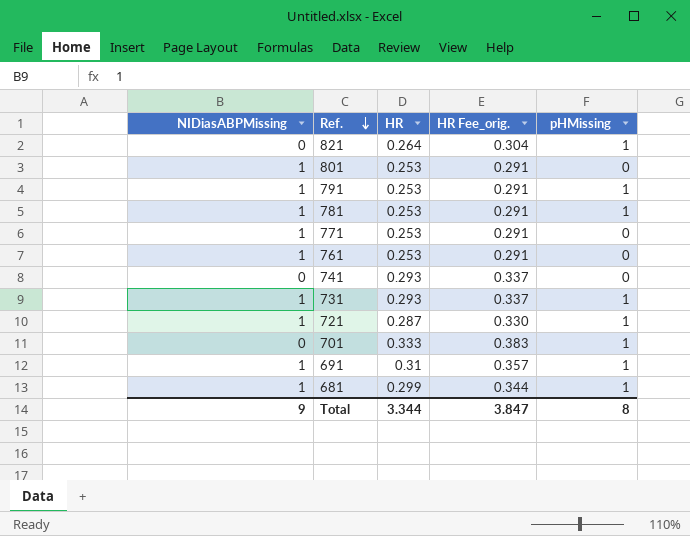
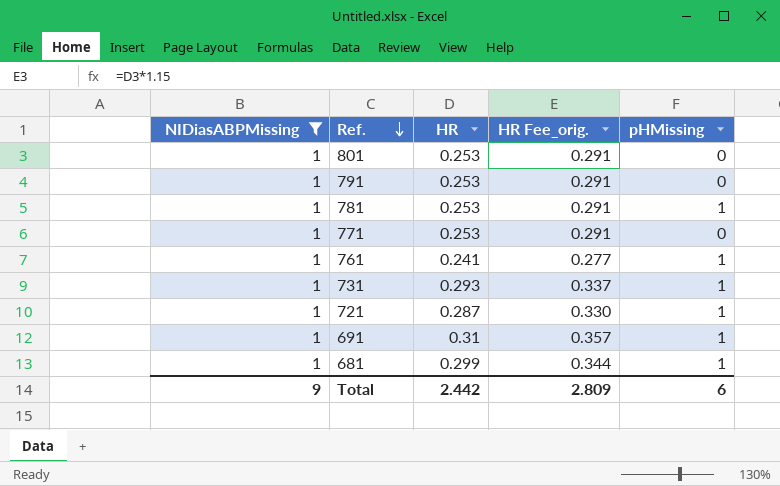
filter: none -> NIDiasABPMissing = 1
791 | pHMissing: 1 -> 0
761 | HR: 0.253 -> 0.241
761 | HR Fee_orig.: 0.291 -> 0.277
761 | pHMissing: 0 -> 1
Total | HR: 3.344 -> 2.442
Total | HR Fee_orig.: 3.847 -> 2.809
Total | pHMissing: 8 -> 6

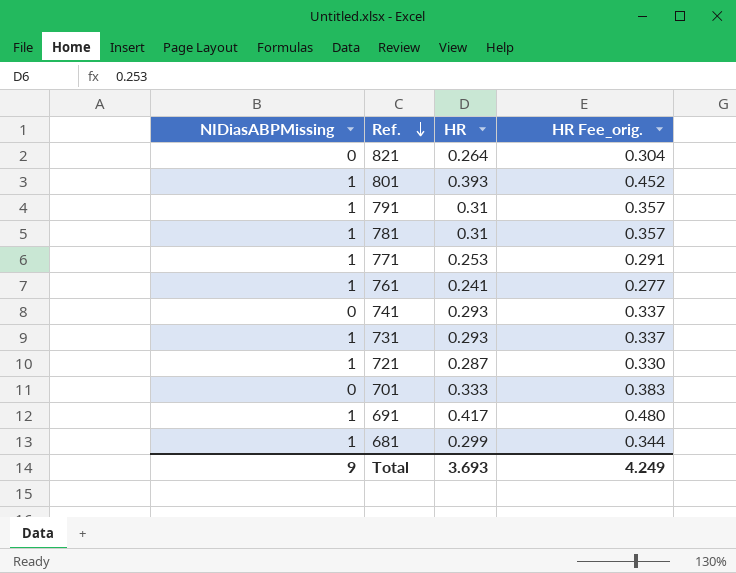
filter: NIDiasABPMissing = 1 -> none
column pHMissing | position: 5 -> none
801 | HR: 0.253 -> 0.393
801 | HR Fee_orig.: 0.291 -> 0.452
791 | HR: 0.253 -> 0.31
791 | HR Fee_orig.: 0.291 -> 0.357
781 | HR: 0.253 -> 0.31
781 | HR Fee_orig.: 0.291 -> 0.357
691 | HR: 0.31 -> 0.417
691 | HR Fee_orig.: 0.357 -> 0.480
Total | HR: 2.442 -> 3.693
Total | HR Fee_orig.: 2.809 -> 4.249

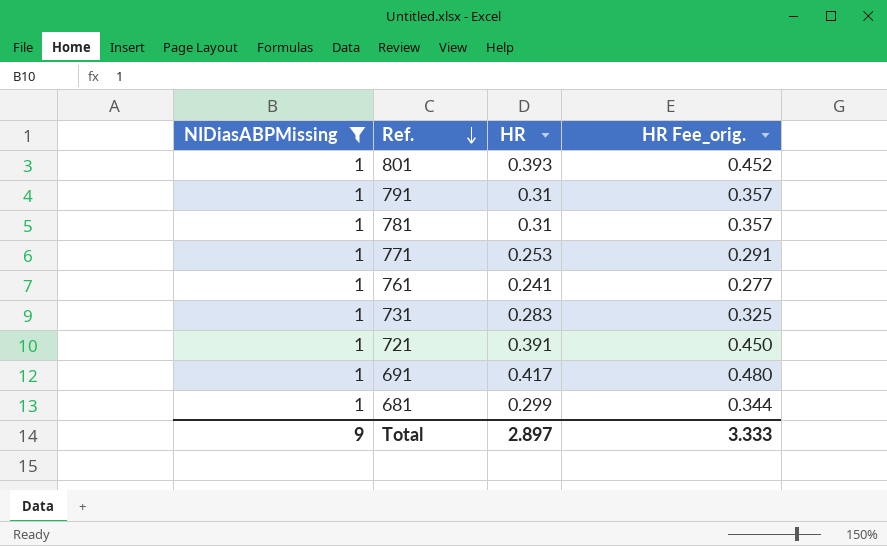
filter: none -> NIDiasABPMissing = 1
731 | HR: 0.293 -> 0.283
731 | HR Fee_orig.: 0.337 -> 0.325
721 | HR: 0.287 -> 0.391
721 | HR Fee_orig.: 0.330 -> 0.450
Total | HR: 3.693 -> 2.897
Total | HR Fee_orig.: 4.249 -> 3.333

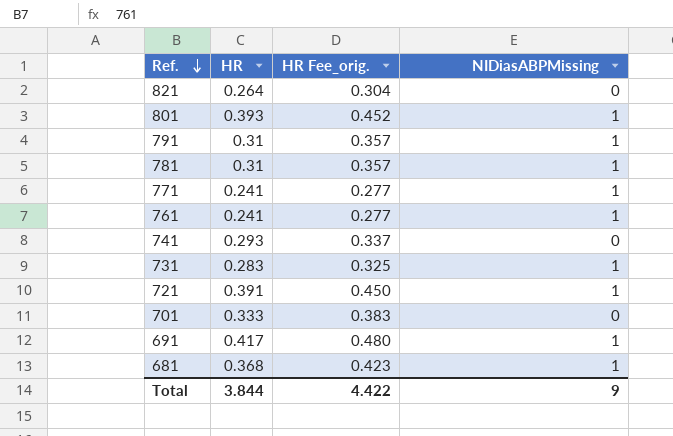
filter: NIDiasABPMissing = 1 -> none
column NIDiasABPMissing | position: 1 -> 4
771 | HR: 0.253 -> 0.241
771 | HR Fee_orig.: 0.291 -> 0.277
681 | HR: 0.299 -> 0.368
681 | HR Fee_orig.: 0.344 -> 0.423
Total | HR: 2.897 -> 3.844
Total | HR Fee_orig.: 3.333 -> 4.422

